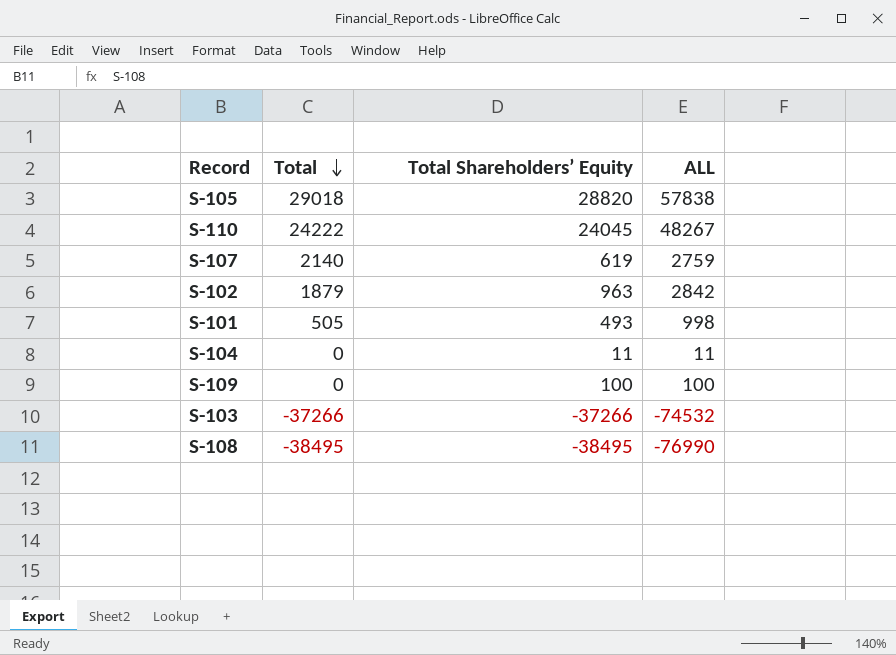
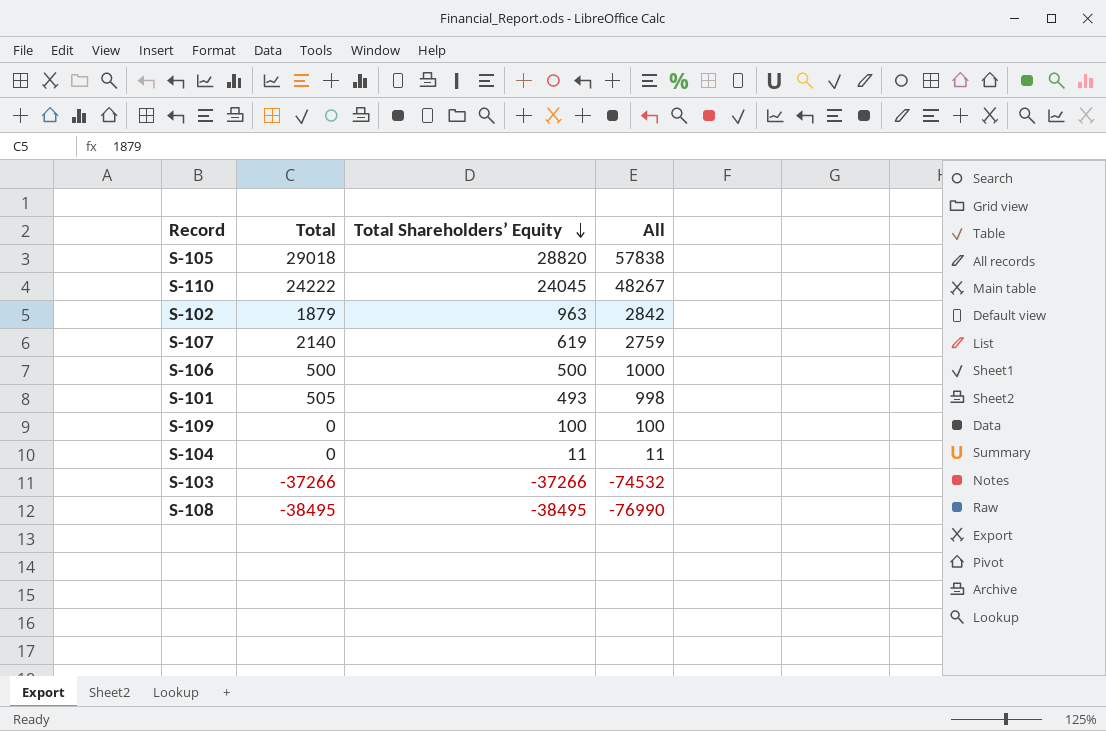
row order: Total descending -> Total Shareholders’ Equity descending
column name: ALL -> All
row S-106: none -> 500 | 500 | 1000

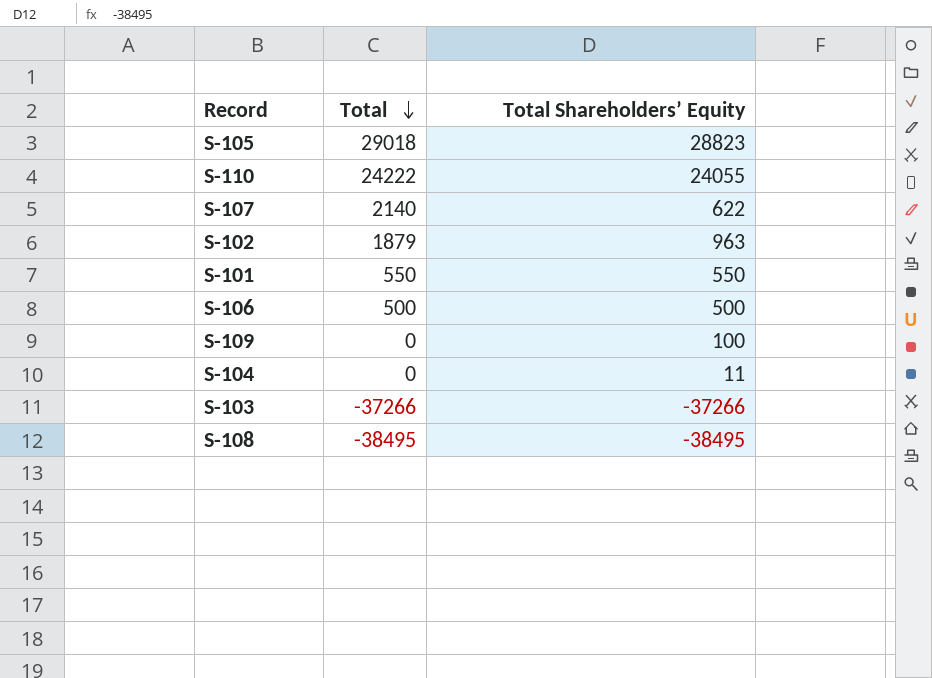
row order: Total Shareholders’ Equity descending -> Total descending
column All | formula: [Total] + [Total Shareholders’ Equity] -> none
S-105 | Total Shareholders’ Equity: 28820 -> 28823
S-110 | Total Shareholders’ Equity: 24045 -> 24055
S-107 | Total Shareholders’ Equity: 619 -> 622
S-101 | Total: 505 -> 550
S-101 | Total Shareholders’ Equity: 493 -> 550

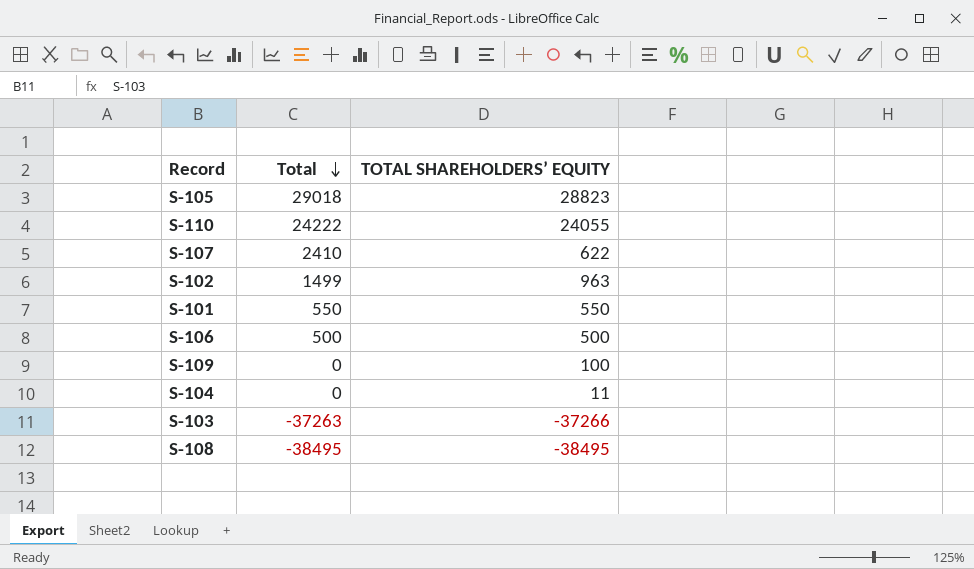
column name: Total Shareholders’ Equity -> TOTAL SHAREHOLDERS’ EQUITY
S-107 | Total: 2140 -> 2410
S-102 | Total: 1879 -> 1499
S-103 | Total: -37266 -> -37263

